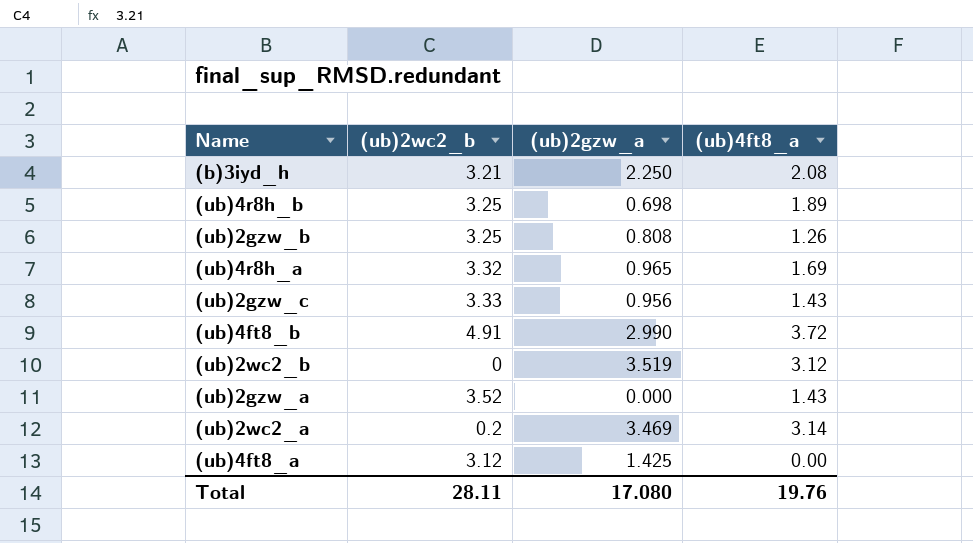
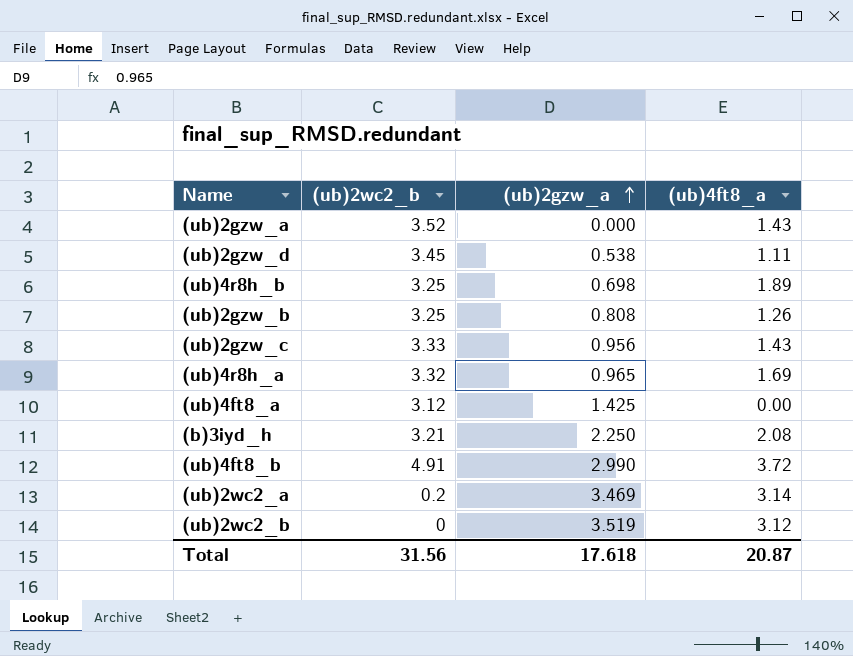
row order: none -> (ub)2gzw_a ascending
row (ub)2gzw_d: none -> 3.45 | 0.538 | 1.11
Total | (ub)2wc2_b: 28.11 -> 31.56
Total | (ub)2gzw_a: 17.080 -> 17.618
Total | (ub)4ft8_a: 19.76 -> 20.87

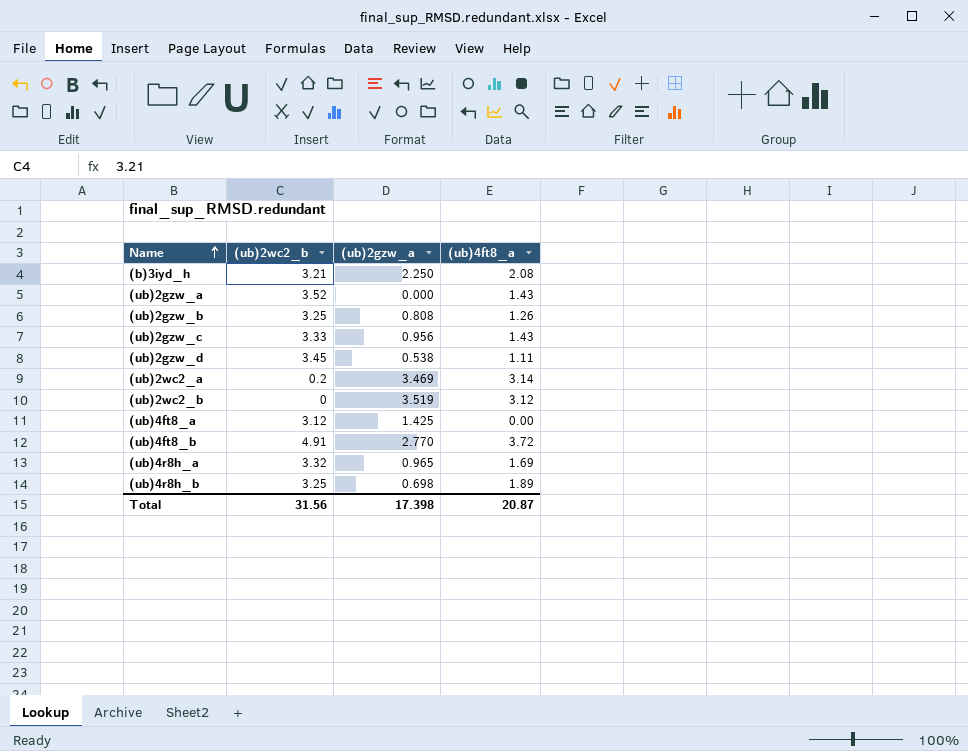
row order: (ub)2gzw_a ascending -> Name ascending
(ub)4ft8_b | (ub)2gzw_a: 2.990 -> 2.770
Total | (ub)2gzw_a: 17.618 -> 17.398

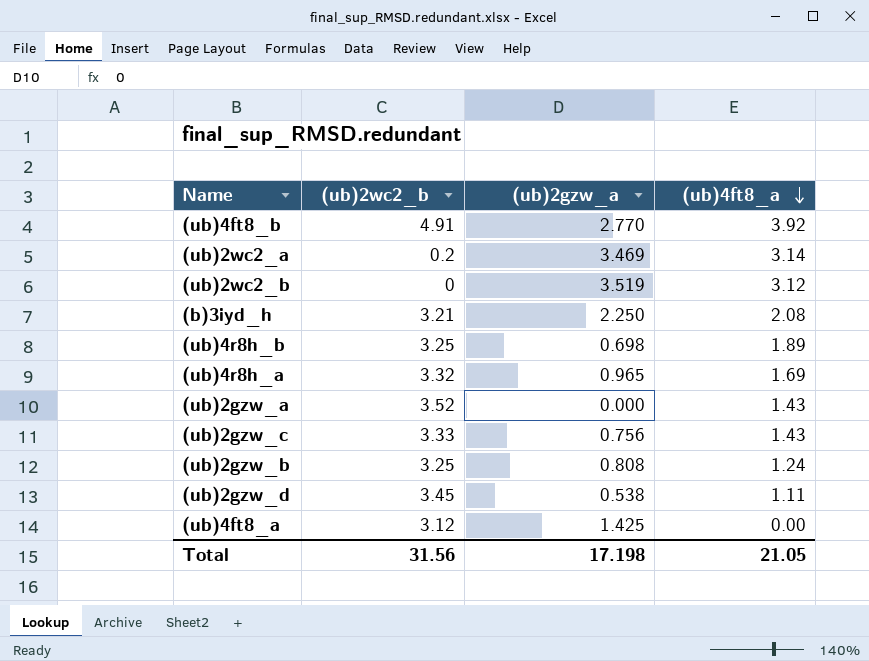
row order: Name ascending -> (ub)4ft8_a descending
(ub)4ft8_b | (ub)4ft8_a: 3.72 -> 3.92
(ub)2gzw_c | (ub)2gzw_a: 0.956 -> 0.756
(ub)2gzw_b | (ub)4ft8_a: 1.26 -> 1.24
Total | (ub)2gzw_a: 17.398 -> 17.198
Total | (ub)4ft8_a: 20.87 -> 21.05

